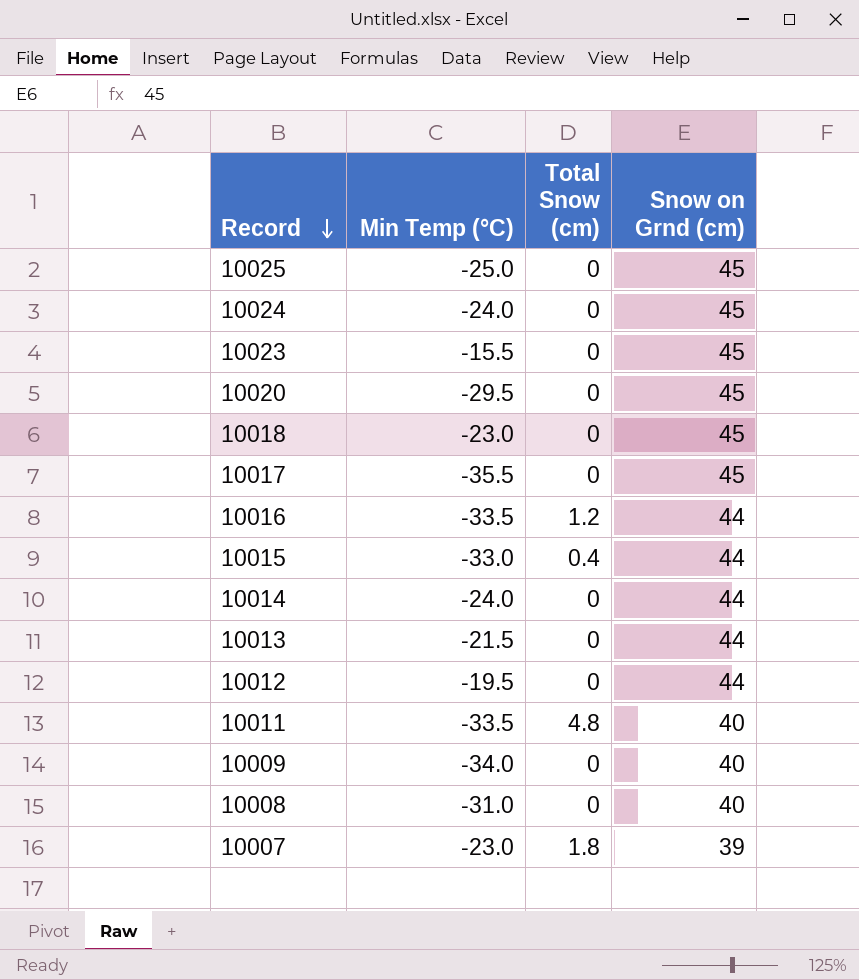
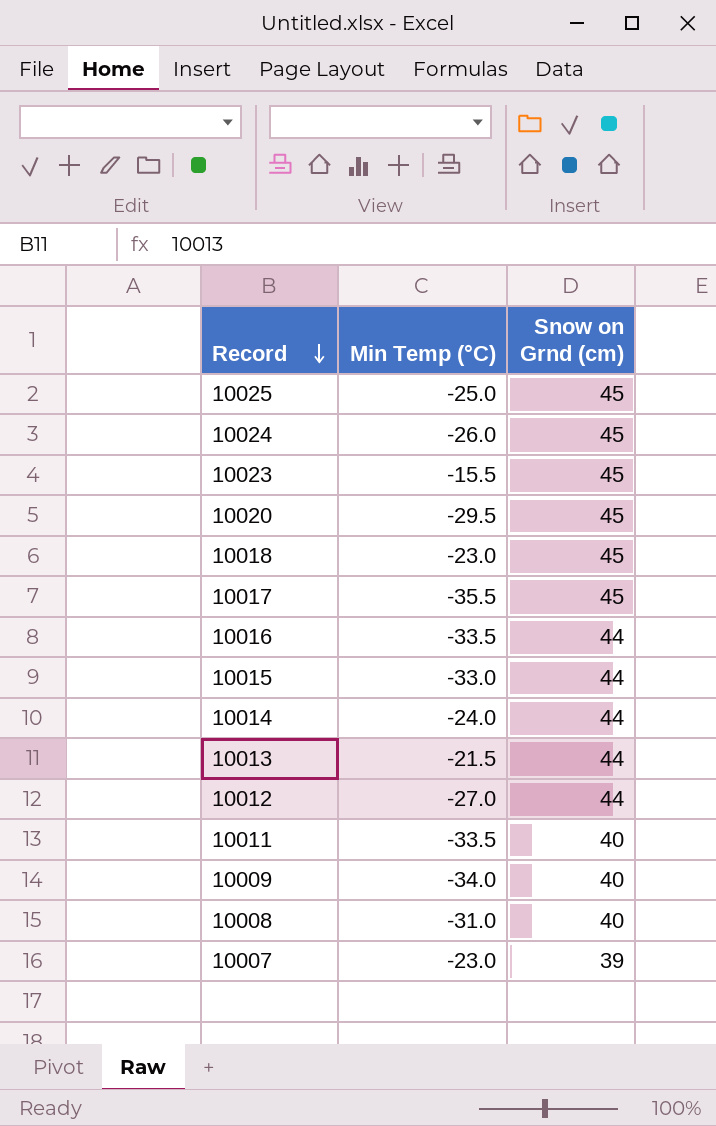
column Total Snow (cm) | position: 3 -> none
10024 | Min Temp (°C): -24.0 -> -26.0
10012 | Min Temp (°C): -19.5 -> -27.0

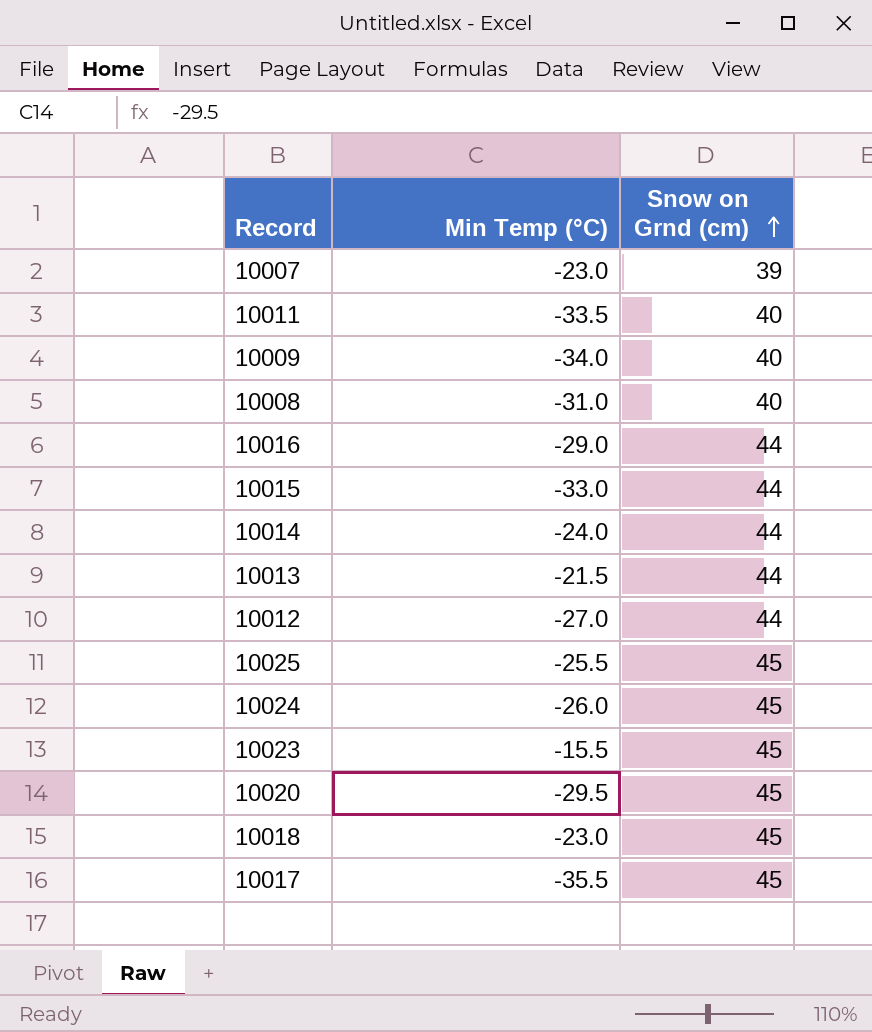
row order: Record descending -> Snow on Grnd (cm) ascending
10016 | Min Temp (°C): -33.5 -> -29.0
10025 | Min Temp (°C): -25.0 -> -25.5

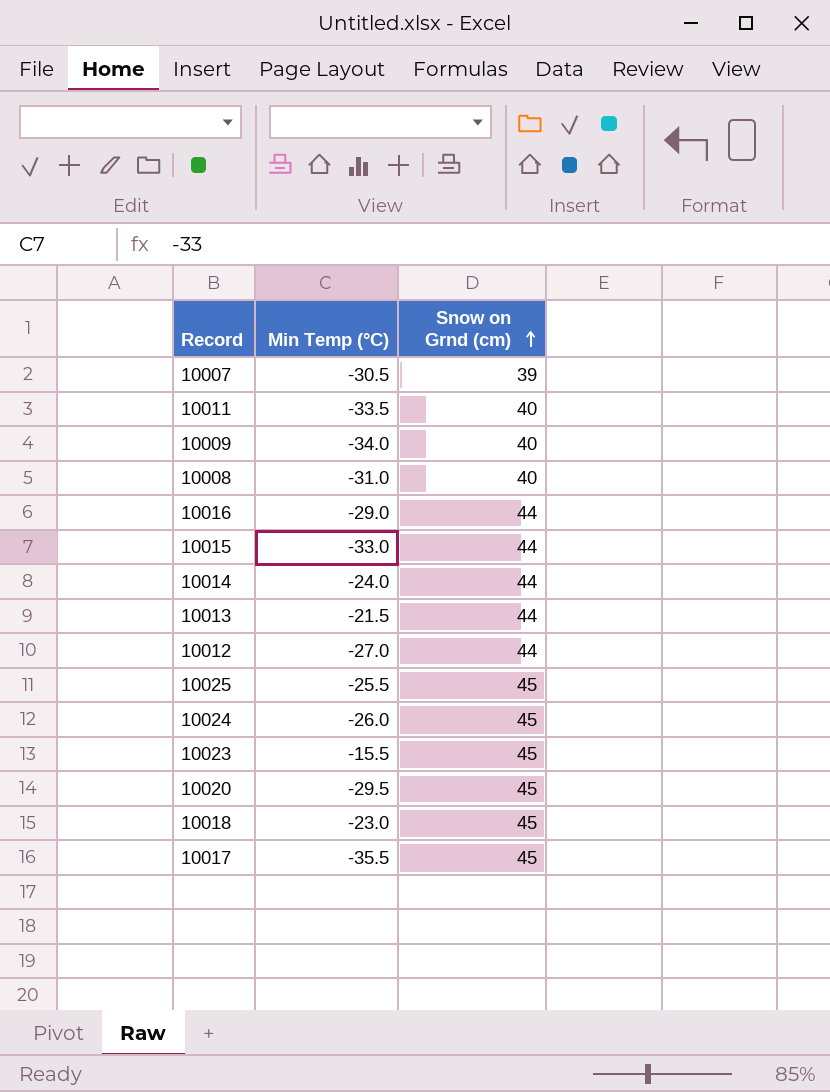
10007 | Min Temp (°C): -23.0 -> -30.5

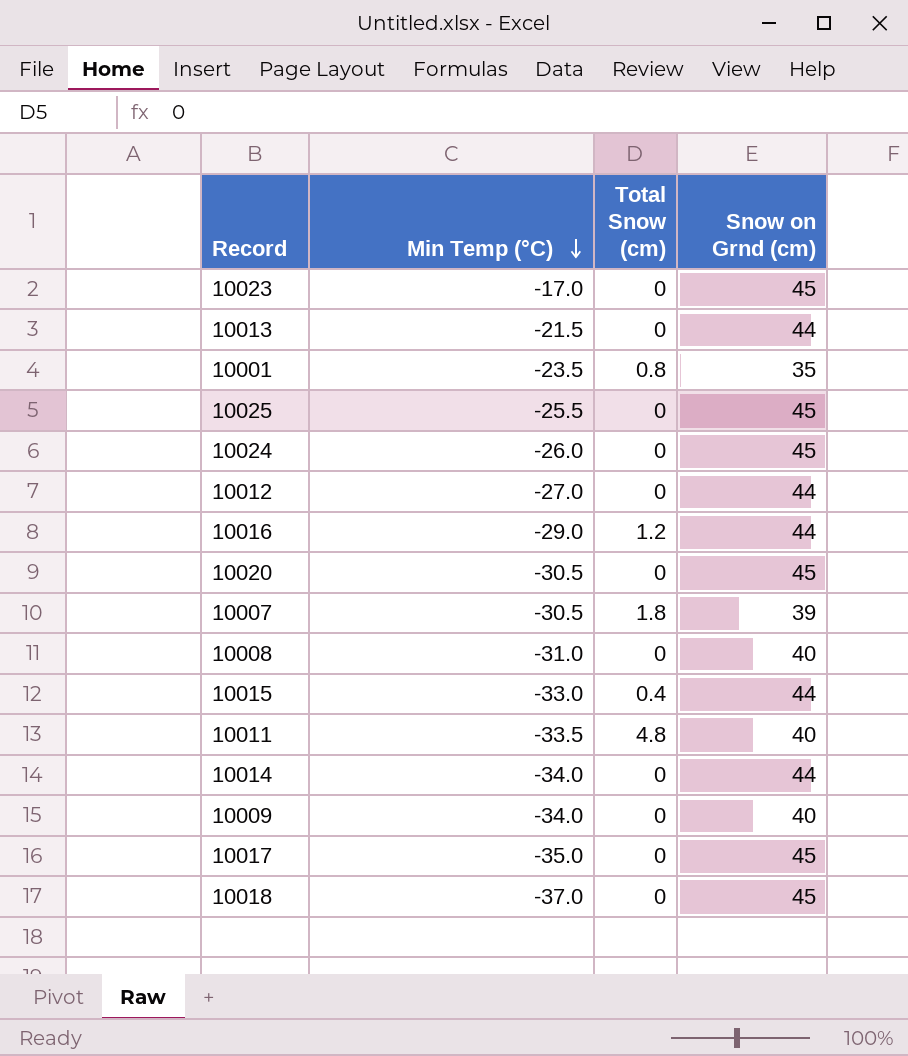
row order: Snow on Grnd (cm) ascending -> Min Temp (°C) descending
column Total Snow (cm) | position: none -> 3
10023 | Min Temp (°C): -15.5 -> -17.0
row 10001: none -> -23.5 | 0.8 | 35
10020 | Min Temp (°C): -29.5 -> -30.5
10014 | Min Temp (°C): -24.0 -> -34.0
10017 | Min Temp (°C): -35.5 -> -35.0
10018 | Min Temp (°C): -23.0 -> -37.0

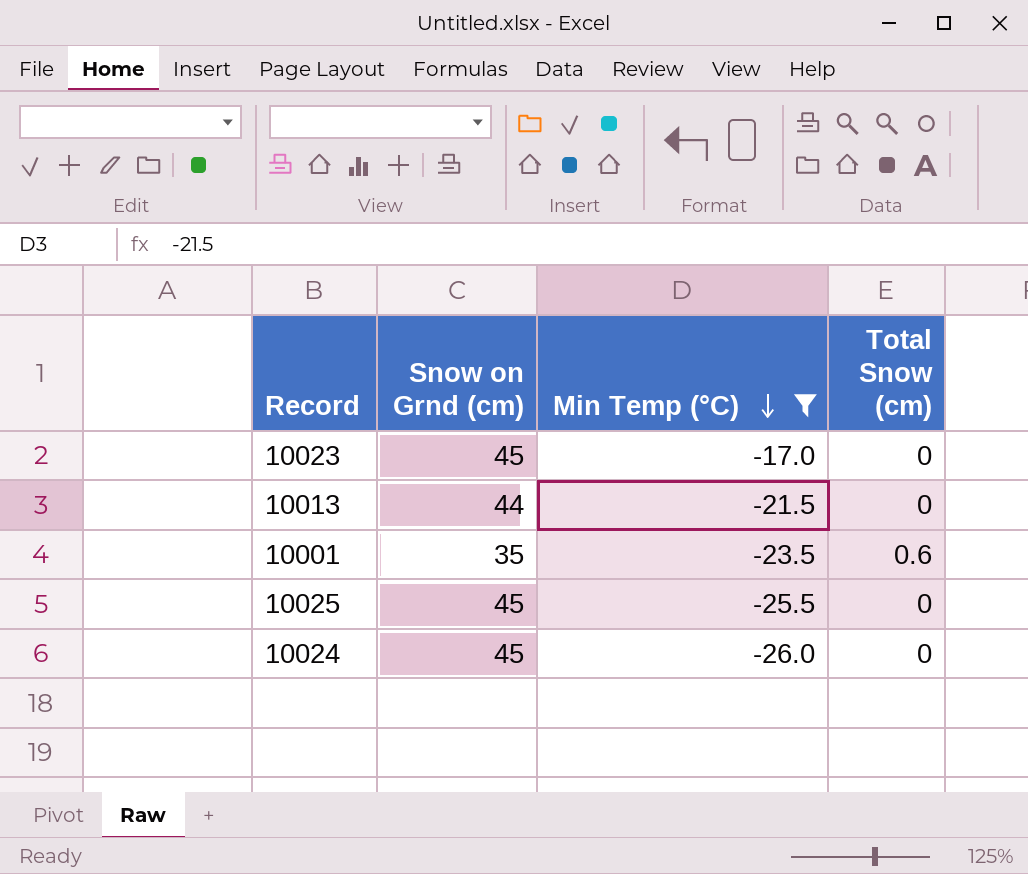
filter: none -> Min Temp (°C) >= -26.0
column Snow on Grnd (cm) | position: 4 -> 2
10001 | Total Snow (cm): 0.8 -> 0.6

